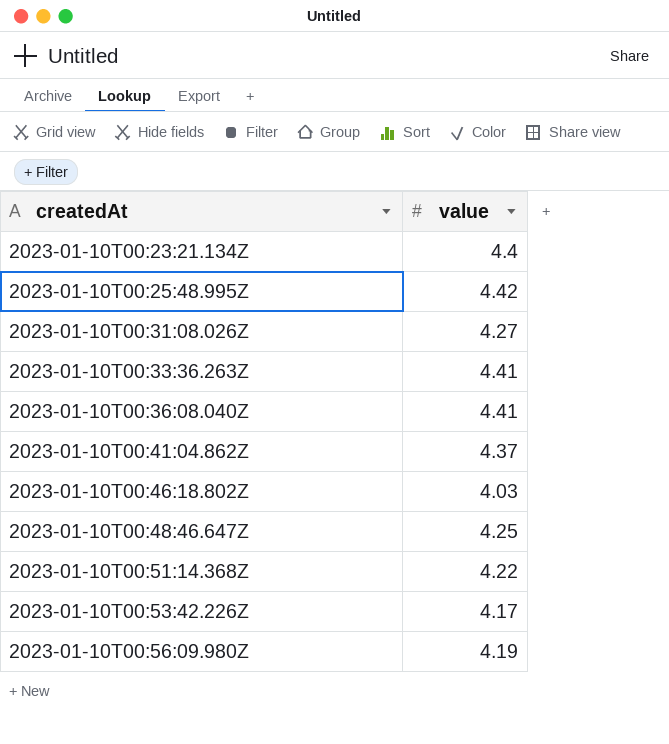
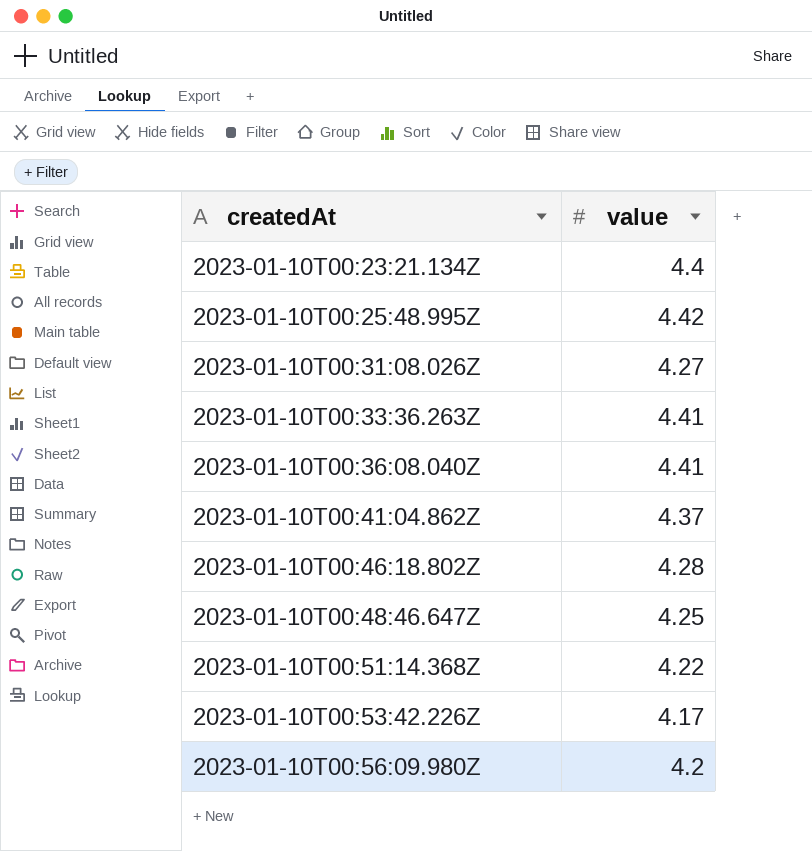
2023-01-10T00:46:18.802Z | value: 4.03 -> 4.28
2023-01-10T00:56:09.980Z | value: 4.19 -> 4.2

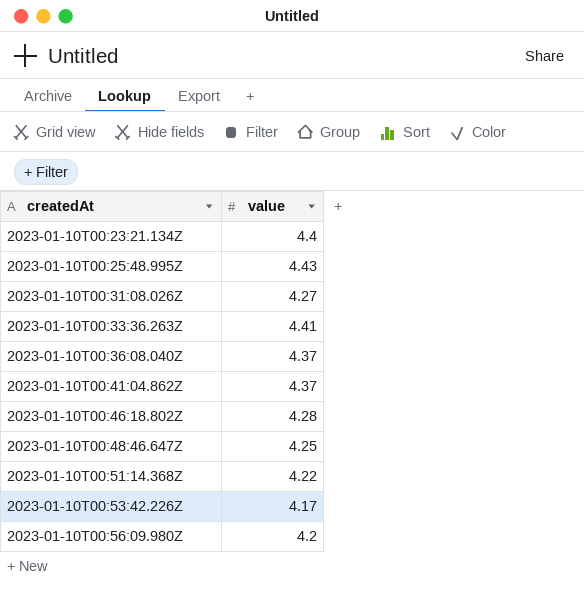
2023-01-10T00:25:48.995Z | value: 4.42 -> 4.43
2023-01-10T00:36:08.040Z | value: 4.41 -> 4.37

